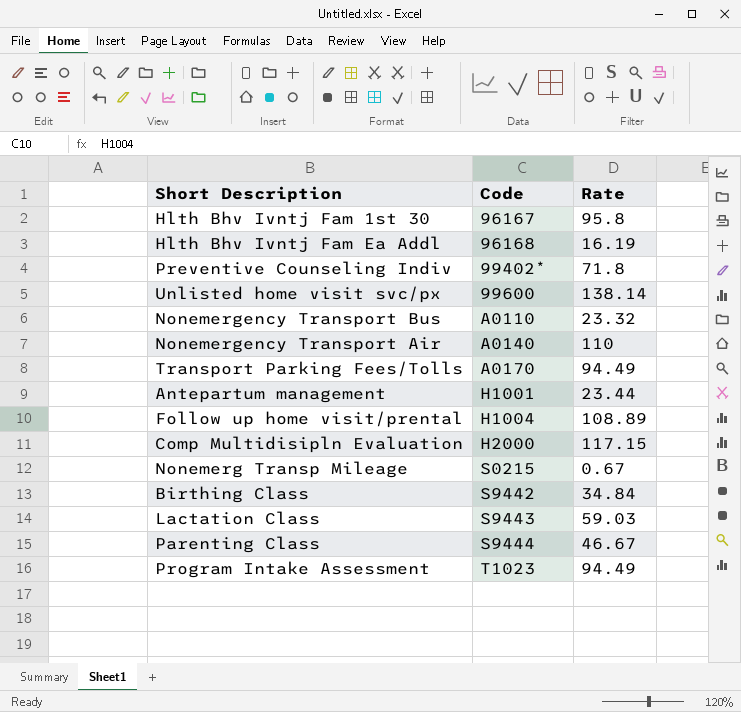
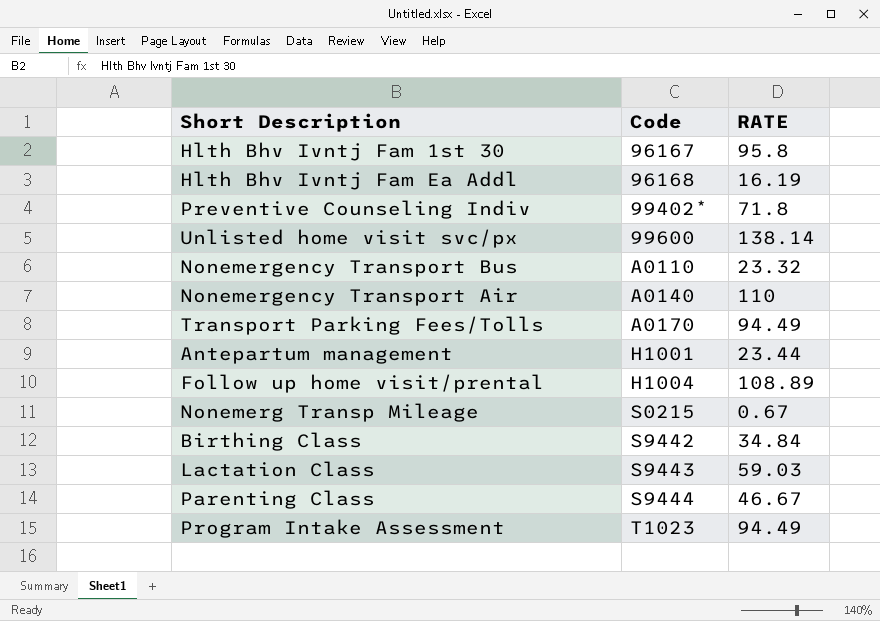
column name: Rate -> RATE
row Comp Multidisipln Evaluation: H2000 | 117.15 -> none

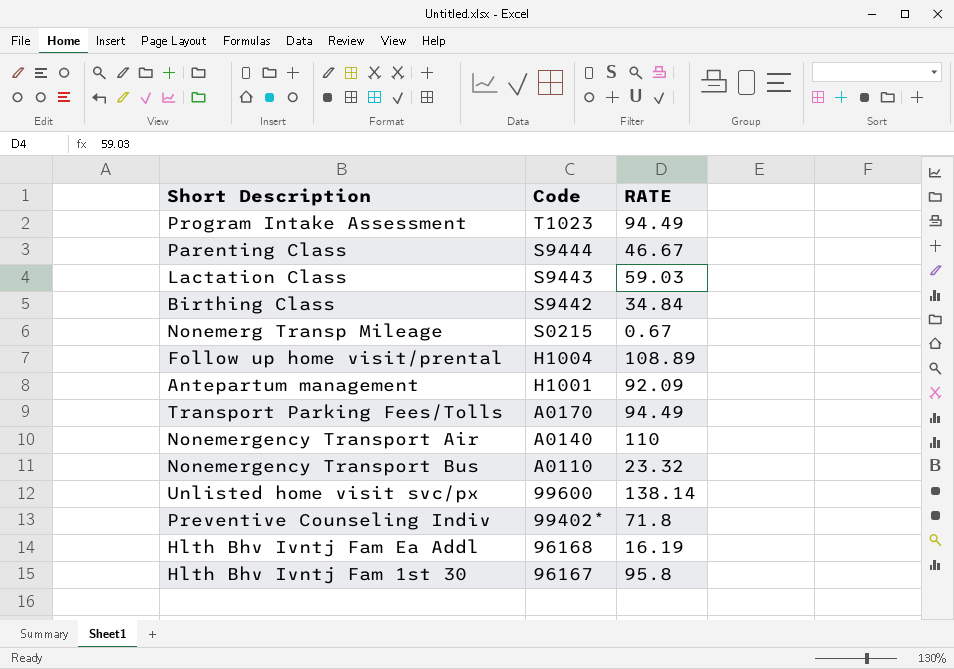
row order: Code ascending -> Code descending
Antepartum management | RATE: 23.44 -> 92.09

